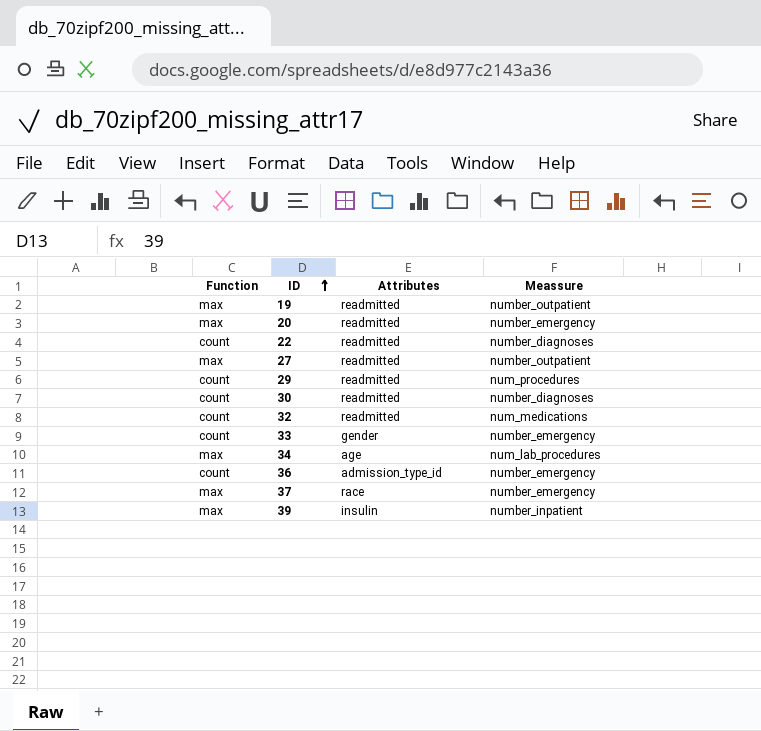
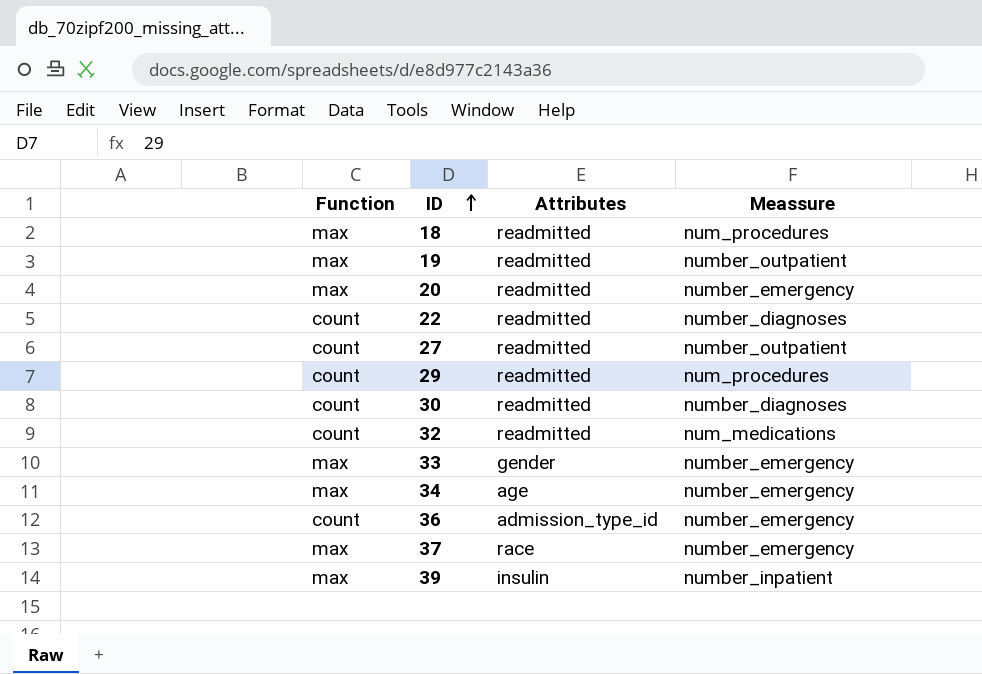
row 18: none -> max | readmitted | num_procedures
27 | Function: max -> count
33 | Function: count -> max
34 | Meassure: num_lab_procedures -> number_emergency

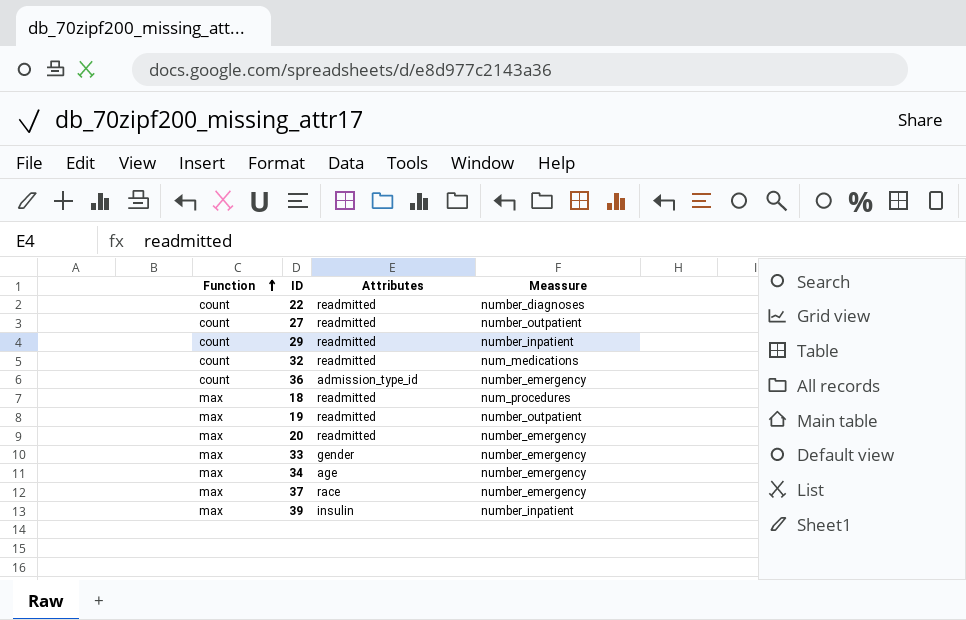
row order: ID ascending -> Function ascending
row 30: count | readmitted | number_diagnoses -> none
29 | Meassure: num_procedures -> number_inpatient

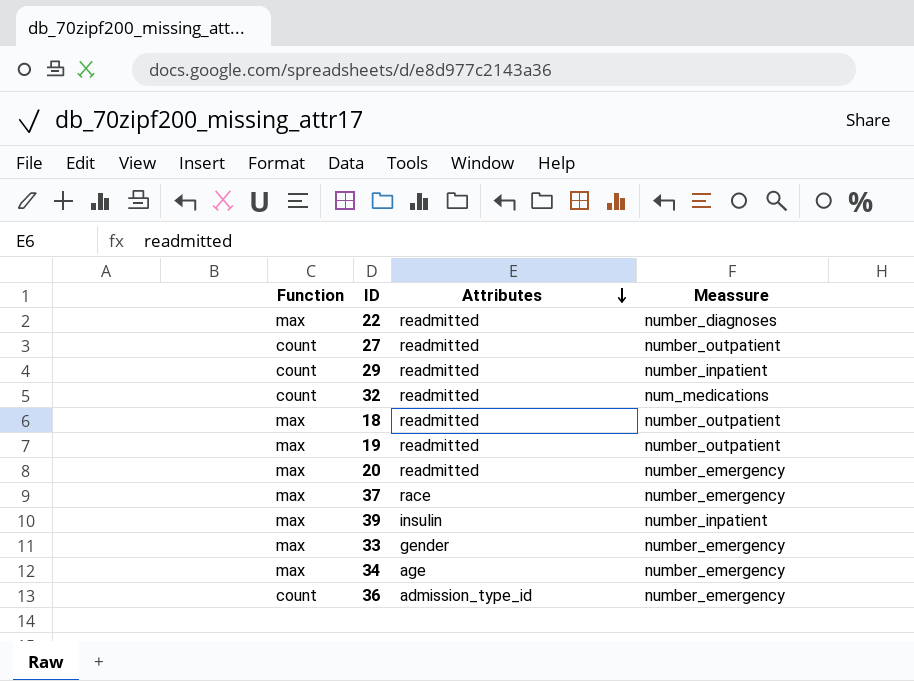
row order: Function ascending -> Attributes descending
22 | Function: count -> max
18 | Meassure: num_procedures -> number_outpatient

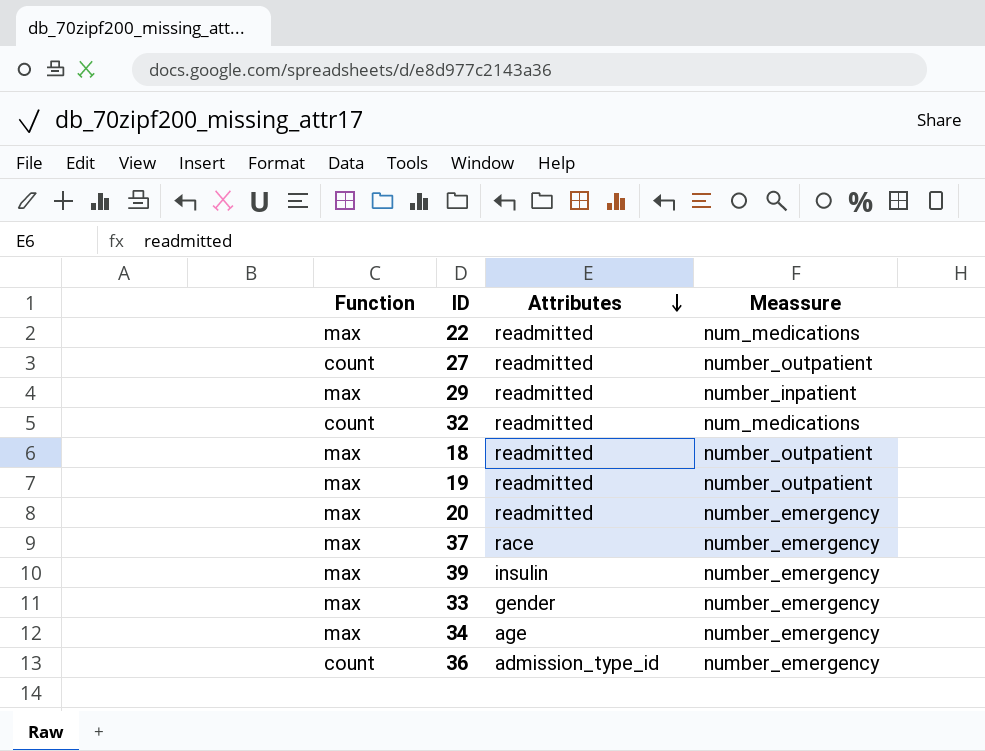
22 | Meassure: number_diagnoses -> num_medications
29 | Function: count -> max
39 | Meassure: number_inpatient -> number_emergency

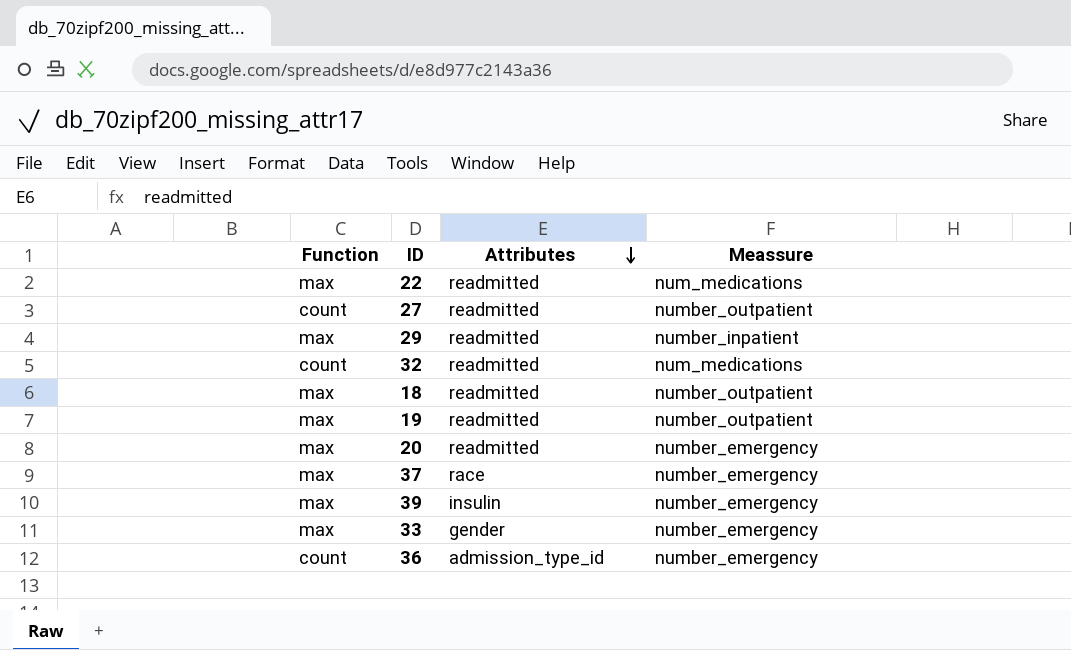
row 34: max | age | number_emergency -> none

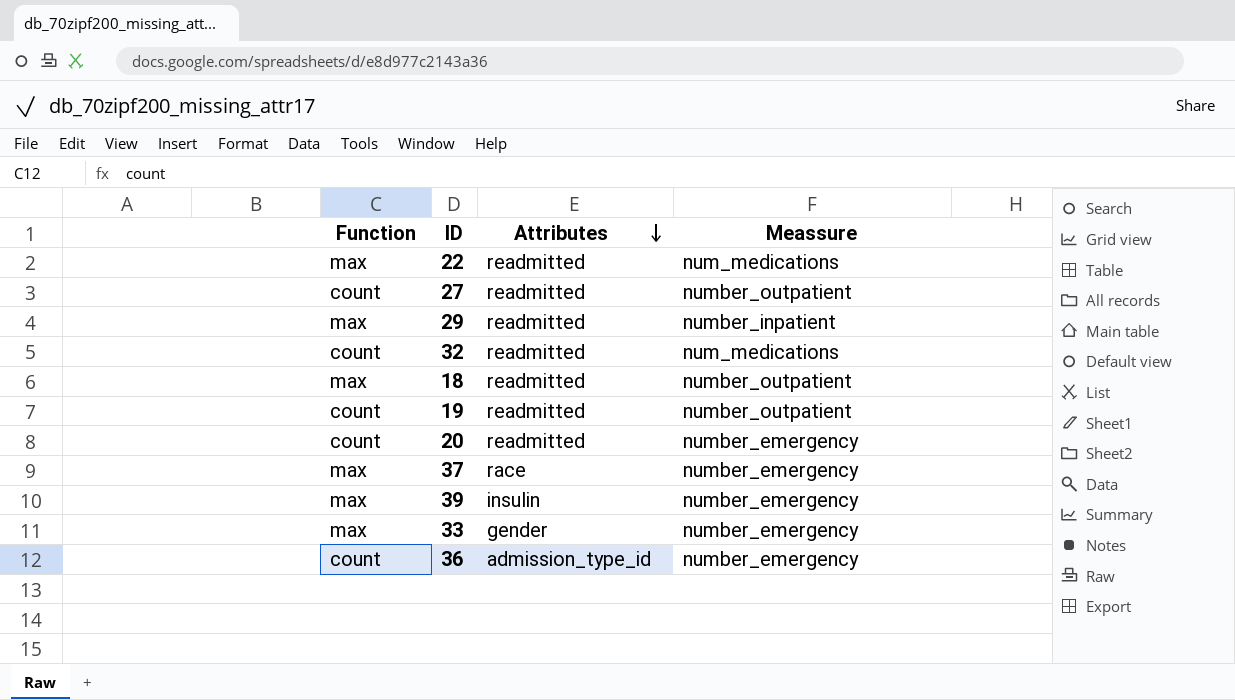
19 | Function: max -> count
20 | Function: max -> count

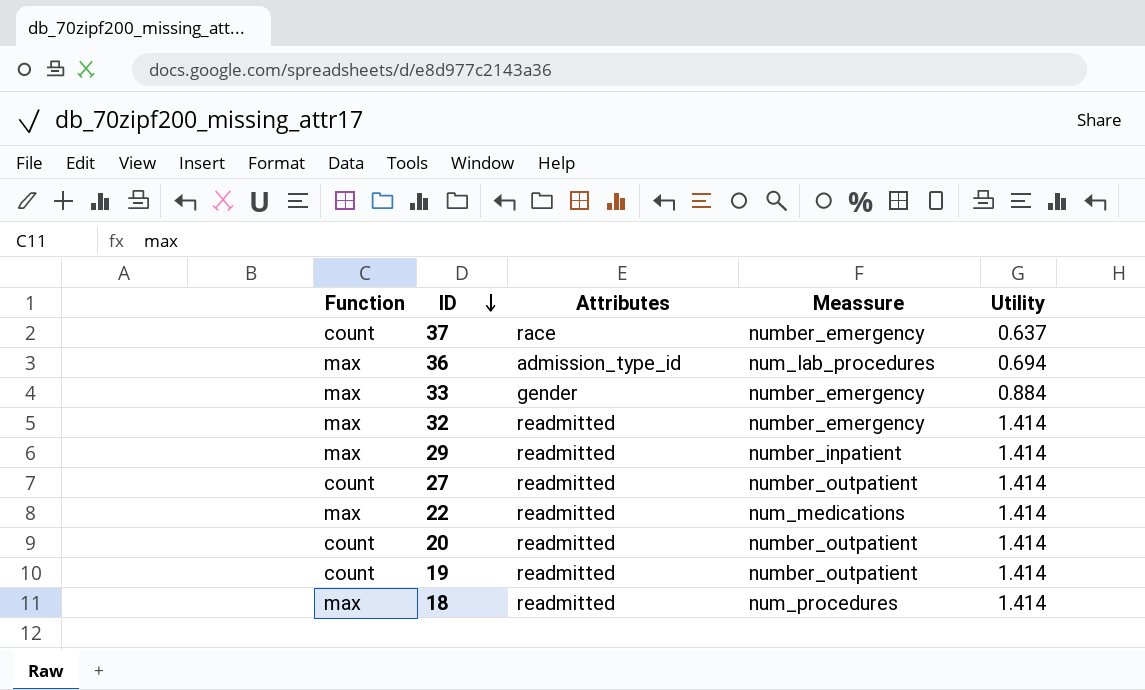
row order: Attributes descending -> ID descending
column Utility | position: none -> 5
row 39: max | insulin | number_emergency -> none
37 | Function: max -> count
36 | Function: count -> max
36 | Meassure: number_emergency -> num_lab_procedures
32 | Function: count -> max
32 | Meassure: num_medications -> number_emergency
20 | Meassure: number_emergency -> number_outpatient
18 | Meassure: number_outpatient -> num_procedures

